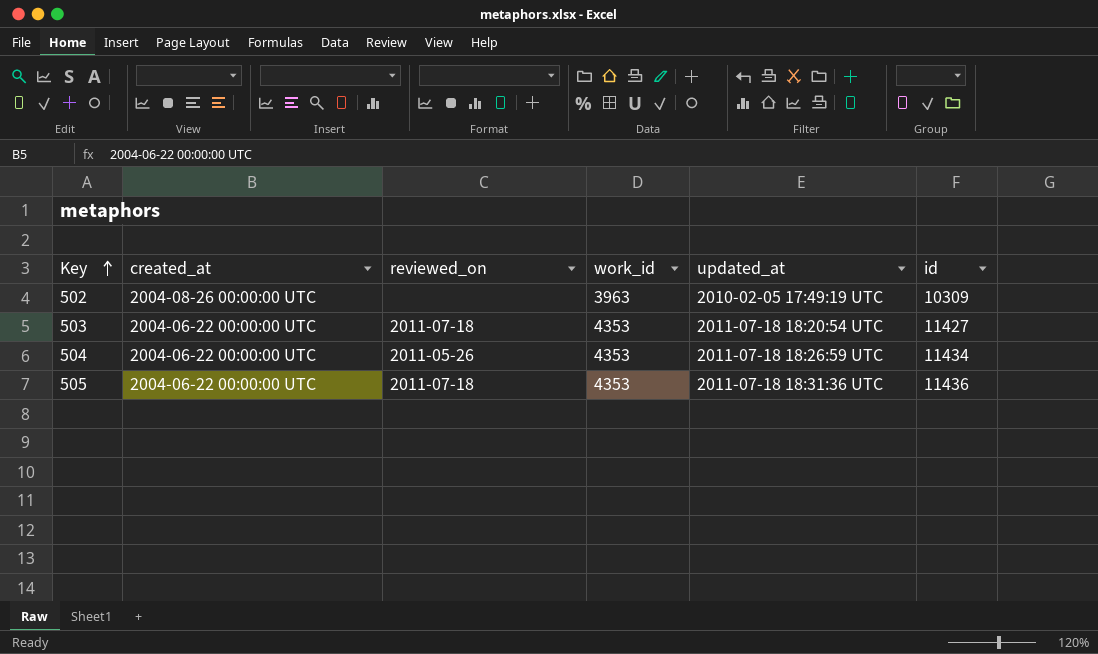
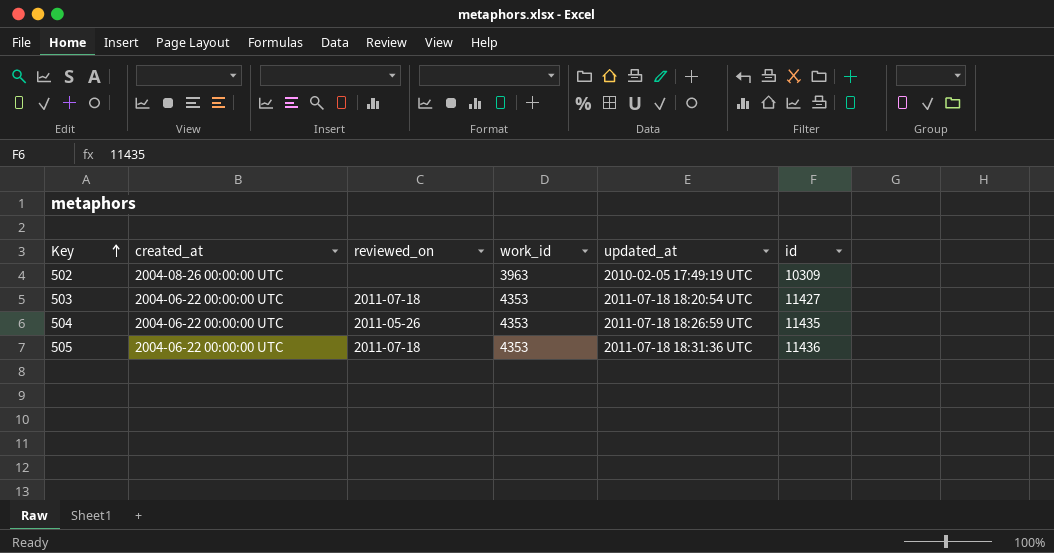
504 | id: 11434 -> 11435

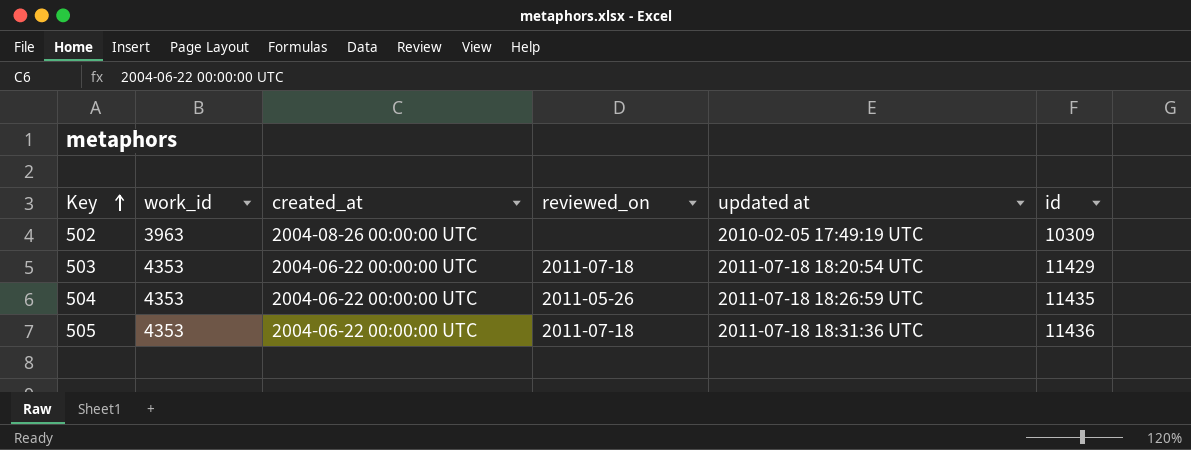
column work_id | position: 4 -> 2
column name: updated_at -> updated at
503 | id: 11427 -> 11429

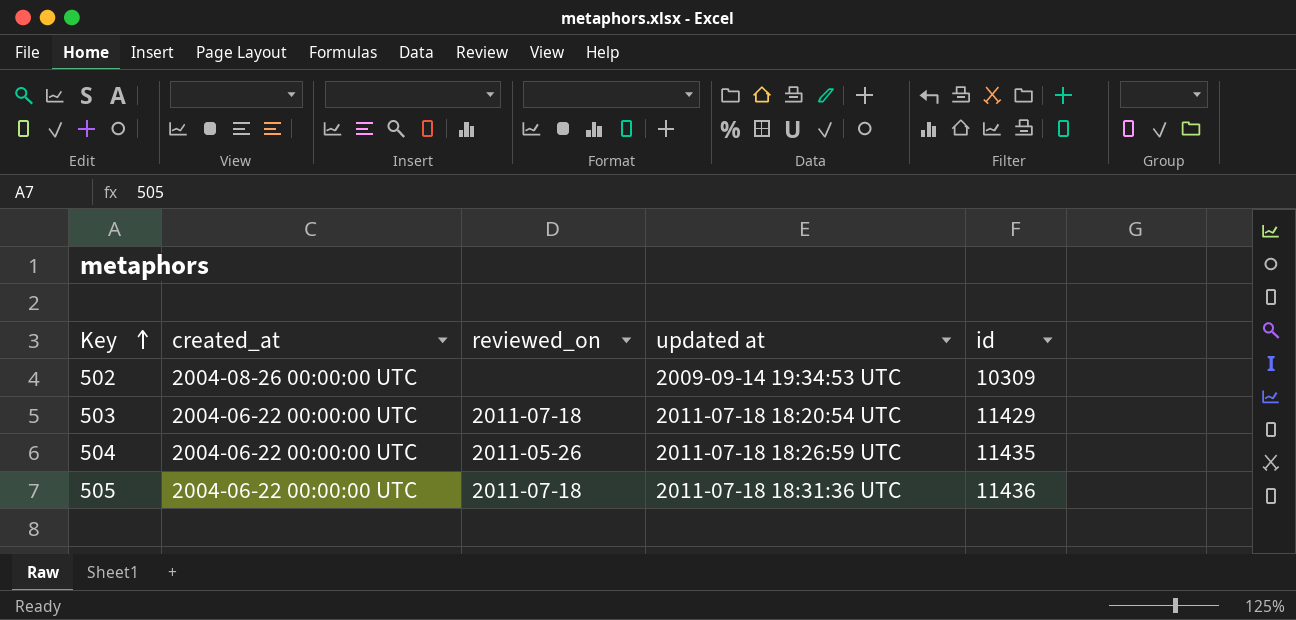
column work_id | position: 2 -> none
502 | updated at: 2010-02-05 17:49:19 UTC -> 2009-09-14 19:34:53 UTC

